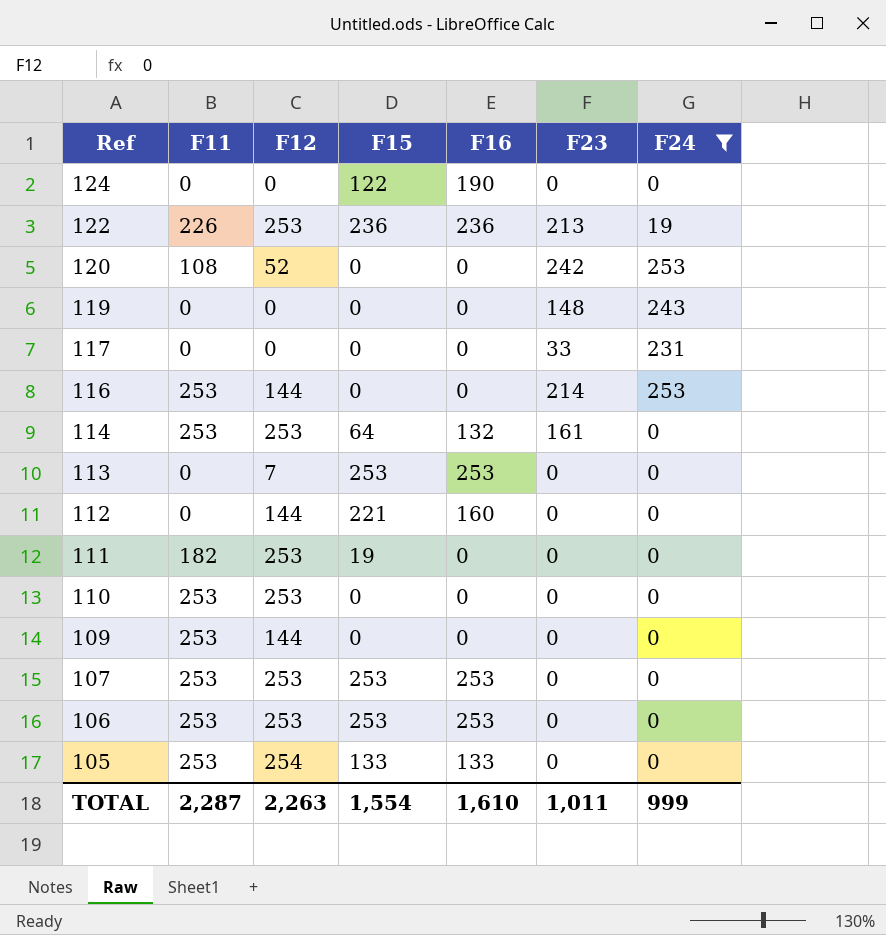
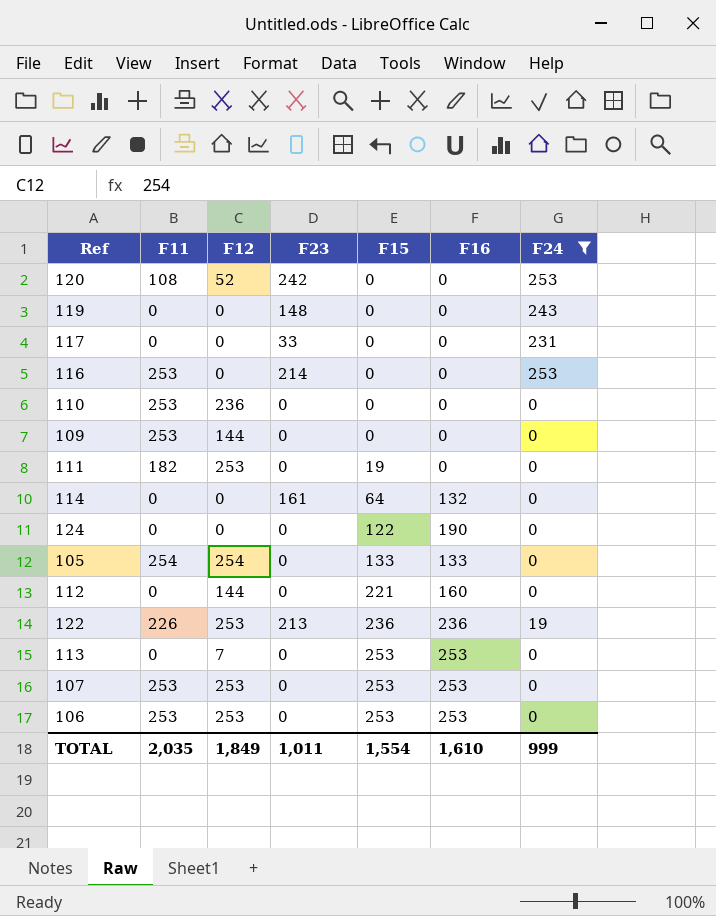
row order: Ref descending -> F15 ascending
column F23 | position: 6 -> 4
116 | F12: 144 -> 0
110 | F12: 253 -> 236
114 | F11: 253 -> 0
114 | F12: 253 -> 0
105 | F11: 253 -> 254
TOTAL | F11: 2,287 -> 2,035
TOTAL | F12: 2,263 -> 1,849

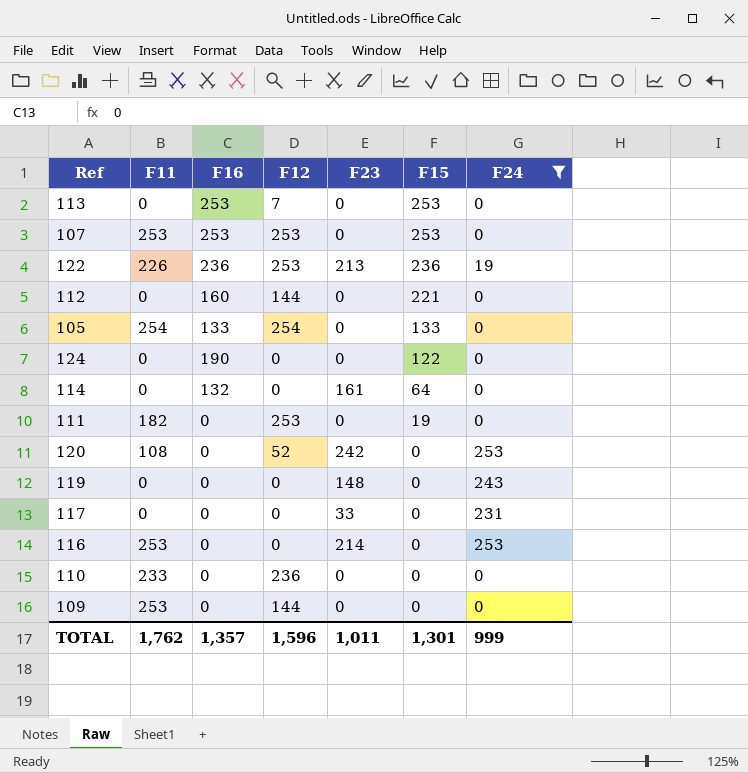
row order: F15 ascending -> F15 descending
column F16 | position: 6 -> 3
row 106: 253 | 253 | 0 | 253 | 253 | 0 -> none
110 | F11: 253 -> 233
TOTAL | F11: 2,035 -> 1,762
TOTAL | F16: 1,610 -> 1,357
TOTAL | F12: 1,849 -> 1,596
TOTAL | F15: 1,554 -> 1,301

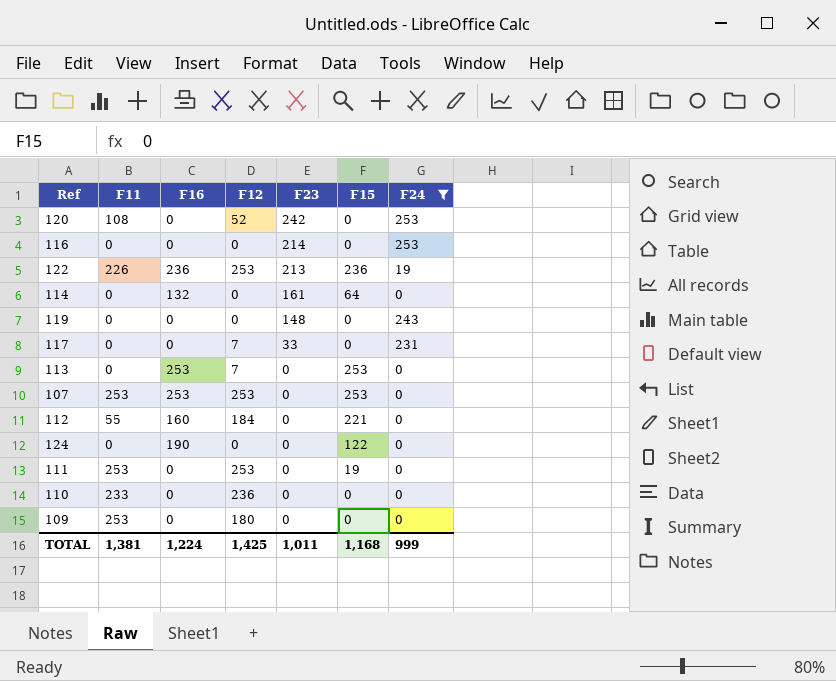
row order: F15 descending -> F23 descending
row 105: 254 | 133 | 254 | 0 | 133 | 0 -> none
116 | F11: 253 -> 0
117 | F12: 0 -> 7
112 | F11: 0 -> 55
112 | F12: 144 -> 184
111 | F11: 182 -> 253
109 | F12: 144 -> 180
TOTAL | F11: 1,762 -> 1,381
TOTAL | F16: 1,357 -> 1,224
TOTAL | F12: 1,596 -> 1,425
TOTAL | F15: 1,301 -> 1,168

